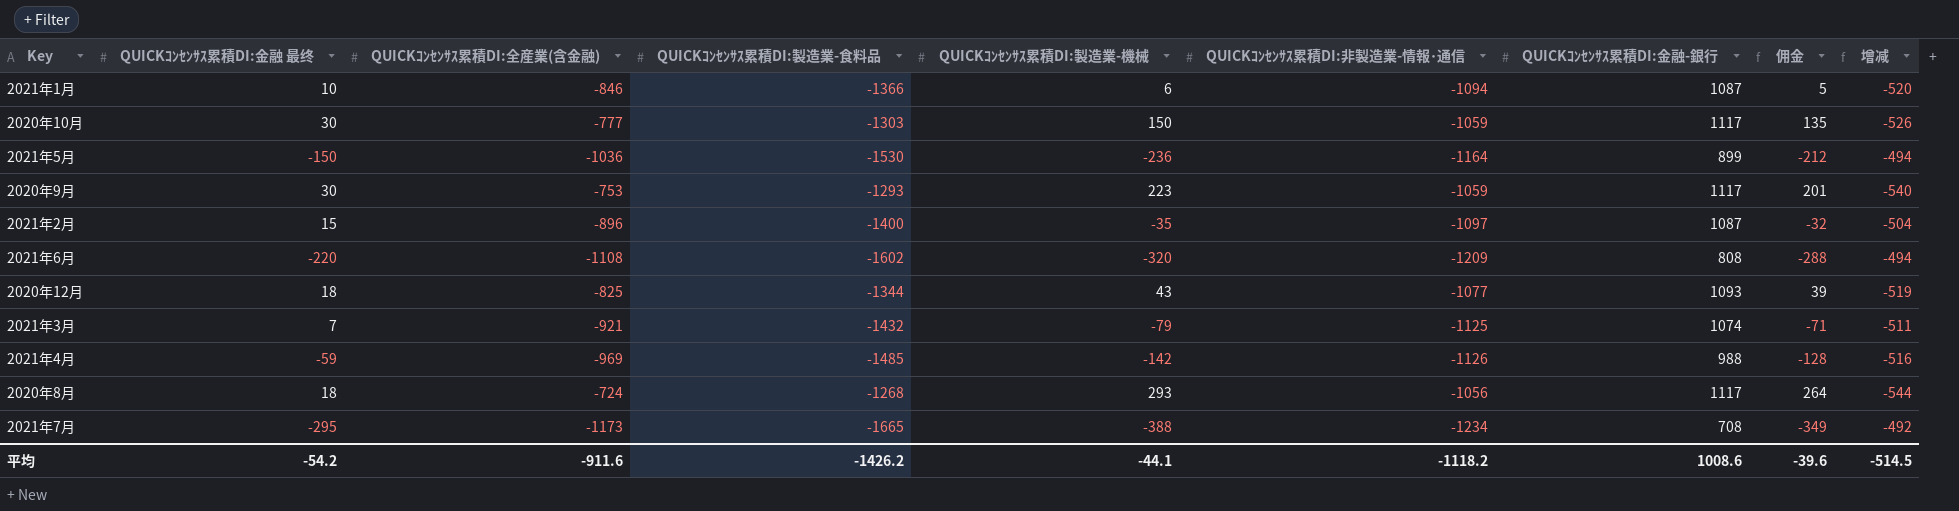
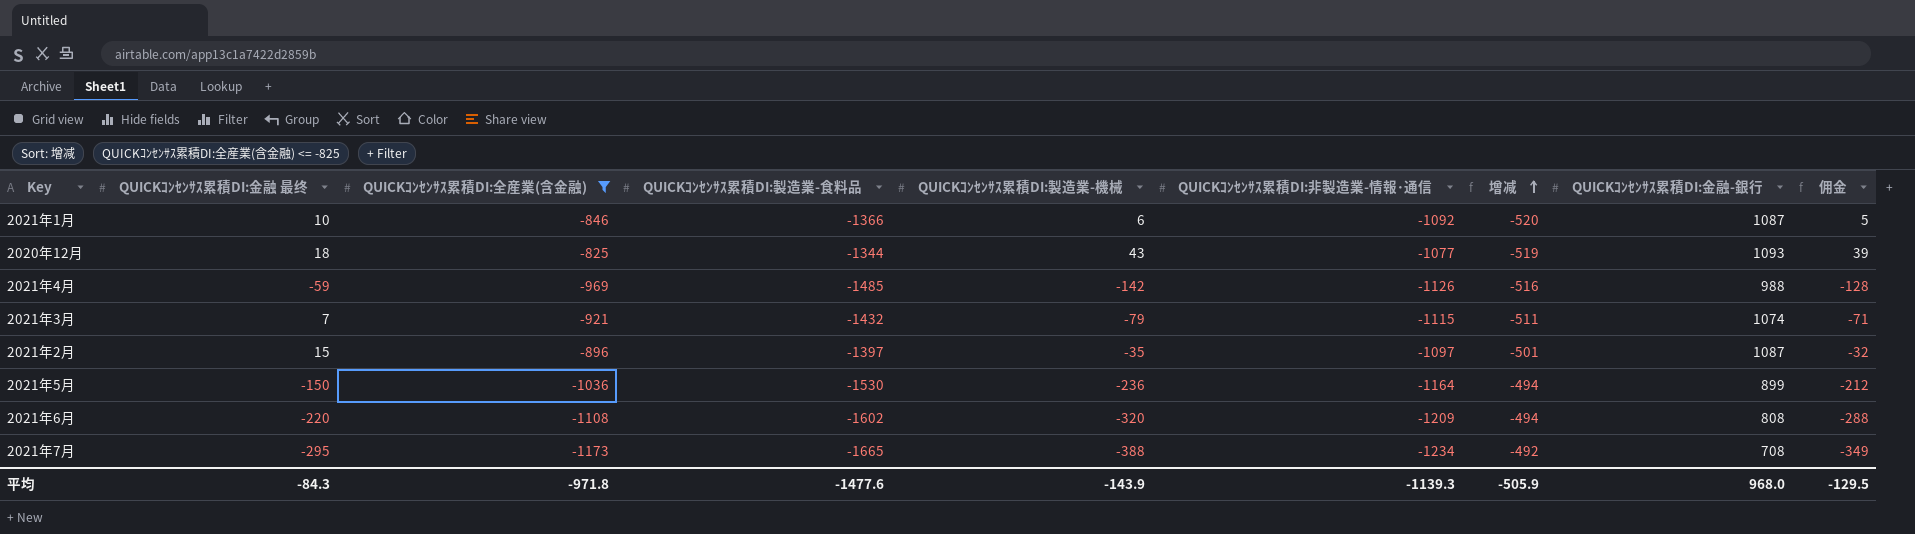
filter: none -> QUICKｺﾝｾﾝｻｽ累積DI:全産業(含金融) <= -825
row order: none -> 增减 ascending
column 增减 | position: 9 -> 7
2021年1月 | QUICKｺﾝｾﾝｻｽ累積DI:非製造業-情報･通信: -1094 -> -1092
2021年3月 | QUICKｺﾝｾﾝｻｽ累積DI:非製造業-情報･通信: -1125 -> -1115
2021年2月 | QUICKｺﾝｾﾝｻｽ累積DI:製造業-食料品: -1400 -> -1397
2021年2月 | 增减: -504 -> -501
平均 | QUICKｺﾝｾﾝｻｽ累積DI:金融 最终: -54.2 -> -84.3
平均 | QUICKｺﾝｾﾝｻｽ累積DI:全産業(含金融): -911.6 -> -971.8
平均 | QUICKｺﾝｾﾝｻｽ累積DI:製造業-食料品: -1426.2 -> -1477.6
平均 | QUICKｺﾝｾﾝｻｽ累積DI:製造業-機械: -44.1 -> -143.9
平均 | QUICKｺﾝｾﾝｻｽ累積DI:非製造業-情報･通信: -1118.2 -> -1139.3
平均 | 增减: -514.5 -> -505.9
平均 | QUICKｺﾝｾﾝｻｽ累積DI:金融-銀行: 1008.6 -> 968.0
平均 | 佣金: -39.6 -> -129.5

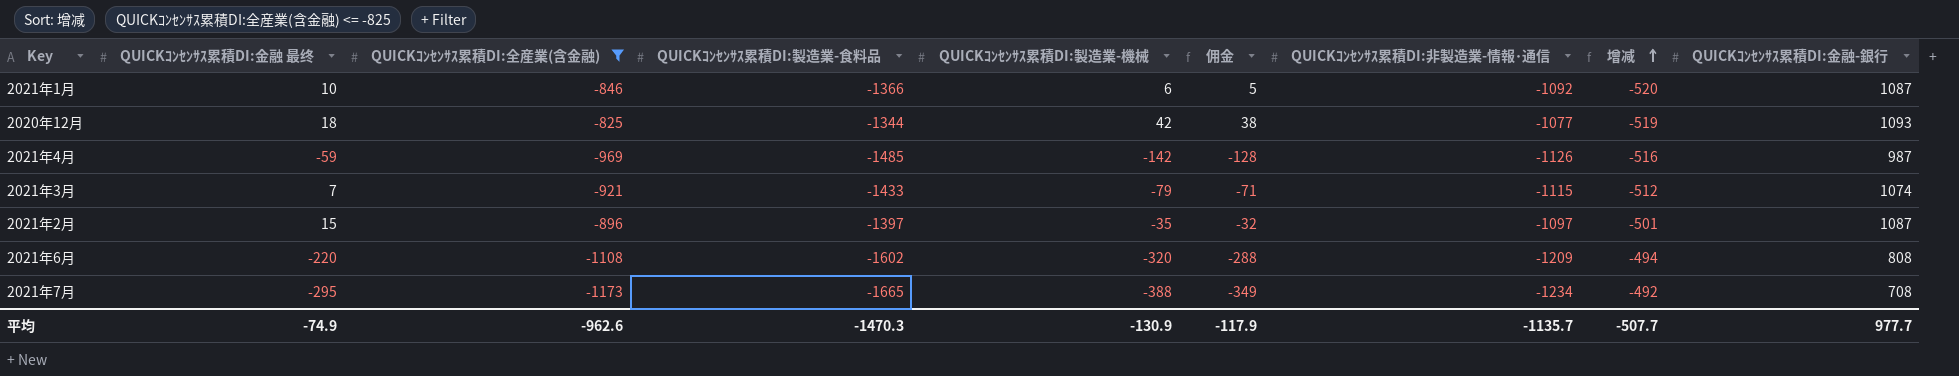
column 佣金 | position: 9 -> 6
row 2021年5月: -150 | -1036 | -1530 | -236 | -1164 | -494 | 899 | -212 -> none
2020年12月 | QUICKｺﾝｾﾝｻｽ累積DI:製造業-機械: 43 -> 42
2020年12月 | 佣金: 39 -> 38
2021年4月 | QUICKｺﾝｾﾝｻｽ累積DI:金融-銀行: 988 -> 987
2021年3月 | QUICKｺﾝｾﾝｻｽ累積DI:製造業-食料品: -1432 -> -1433
2021年3月 | 增减: -511 -> -512
平均 | QUICKｺﾝｾﾝｻｽ累積DI:金融 最终: -84.3 -> -74.9
平均 | QUICKｺﾝｾﾝｻｽ累積DI:全産業(含金融): -971.8 -> -962.6
平均 | QUICKｺﾝｾﾝｻｽ累積DI:製造業-食料品: -1477.6 -> -1470.3
平均 | QUICKｺﾝｾﾝｻｽ累積DI:製造業-機械: -143.9 -> -130.9
平均 | 佣金: -129.5 -> -117.9
平均 | QUICKｺﾝｾﾝｻｽ累積DI:非製造業-情報･通信: -1139.3 -> -1135.7
平均 | 增减: -505.9 -> -507.7
平均 | QUICKｺﾝｾﾝｻｽ累積DI:金融-銀行: 968.0 -> 977.7

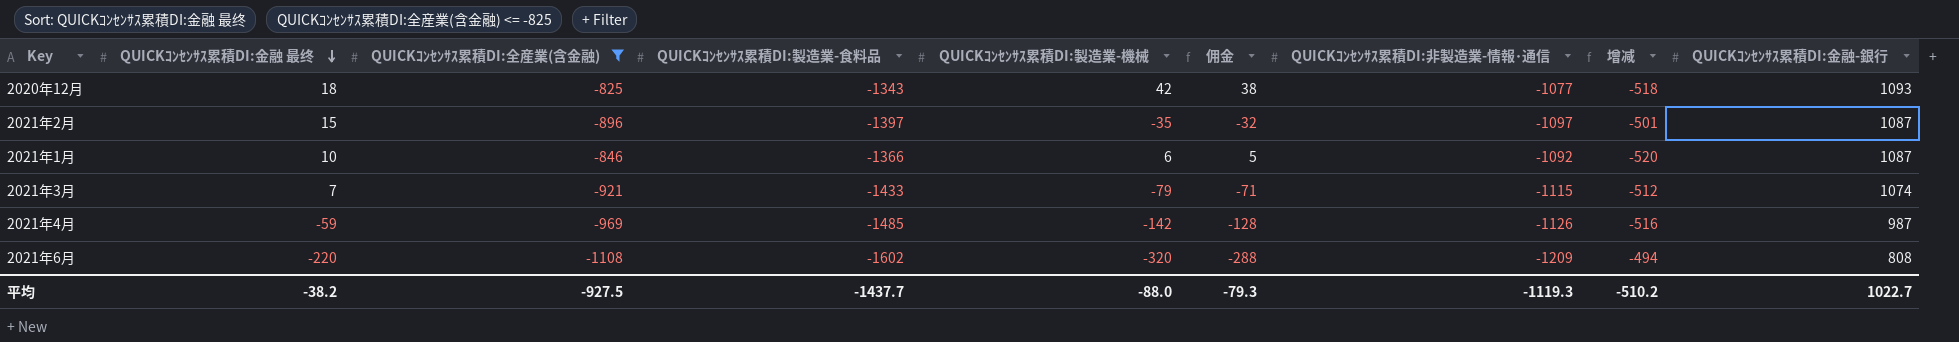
row order: 增减 ascending -> QUICKｺﾝｾﾝｻｽ累積DI:金融 最终 descending
row 2021年7月: -295 | -1173 | -1665 | -388 | -349 | -1234 | -492 | 708 -> none
2020年12月 | QUICKｺﾝｾﾝｻｽ累積DI:製造業-食料品: -1344 -> -1343
2020年12月 | 增减: -519 -> -518
平均 | QUICKｺﾝｾﾝｻｽ累積DI:金融 最终: -74.9 -> -38.2
平均 | QUICKｺﾝｾﾝｻｽ累積DI:全産業(含金融): -962.6 -> -927.5
平均 | QUICKｺﾝｾﾝｻｽ累積DI:製造業-食料品: -1470.3 -> -1437.7
平均 | QUICKｺﾝｾﾝｻｽ累積DI:製造業-機械: -130.9 -> -88.0
平均 | 佣金: -117.9 -> -79.3
平均 | QUICKｺﾝｾﾝｻｽ累積DI:非製造業-情報･通信: -1135.7 -> -1119.3
平均 | 增减: -507.7 -> -510.2
平均 | QUICKｺﾝｾﾝｻｽ累積DI:金融-銀行: 977.7 -> 1022.7

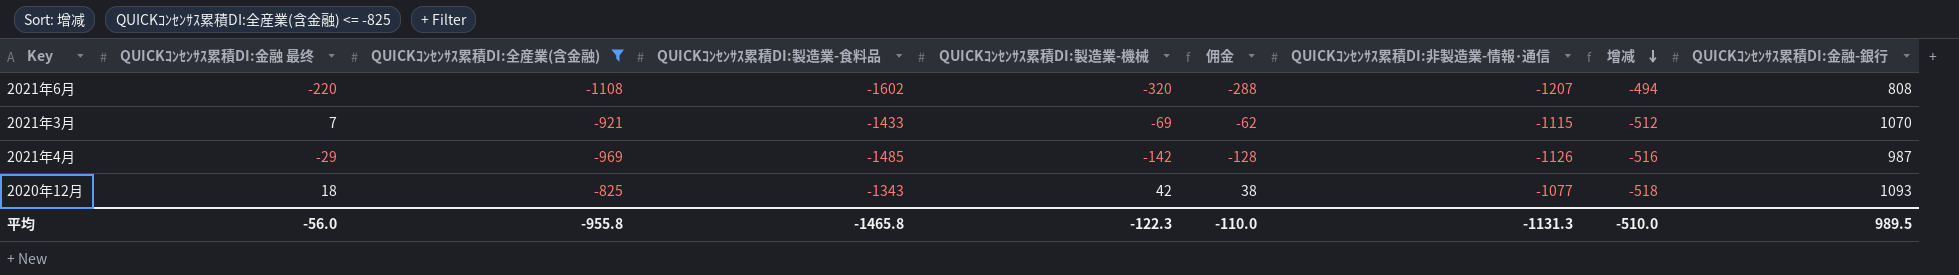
row order: QUICKｺﾝｾﾝｻｽ累積DI:金融 最终 descending -> 增减 descending
row 2021年2月: 15 | -896 | -1397 | -35 | -32 | -1097 | -501 | 1087 -> none
row 2021年1月: 10 | -846 | -1366 | 6 | 5 | -1092 | -520 | 1087 -> none
2021年6月 | QUICKｺﾝｾﾝｻｽ累積DI:非製造業-情報･通信: -1209 -> -1207
2021年3月 | QUICKｺﾝｾﾝｻｽ累積DI:製造業-機械: -79 -> -69
2021年3月 | 佣金: -71 -> -62
2021年3月 | QUICKｺﾝｾﾝｻｽ累積DI:金融-銀行: 1074 -> 1070
2021年4月 | QUICKｺﾝｾﾝｻｽ累積DI:金融 最终: -59 -> -29
平均 | QUICKｺﾝｾﾝｻｽ累積DI:金融 最终: -38.2 -> -56.0
平均 | QUICKｺﾝｾﾝｻｽ累積DI:全産業(含金融): -927.5 -> -955.8
平均 | QUICKｺﾝｾﾝｻｽ累積DI:製造業-食料品: -1437.7 -> -1465.8
平均 | QUICKｺﾝｾﾝｻｽ累積DI:製造業-機械: -88.0 -> -122.3
平均 | 佣金: -79.3 -> -110.0
平均 | QUICKｺﾝｾﾝｻｽ累積DI:非製造業-情報･通信: -1119.3 -> -1131.3
平均 | 增减: -510.2 -> -510.0
平均 | QUICKｺﾝｾﾝｻｽ累積DI:金融-銀行: 1022.7 -> 989.5

